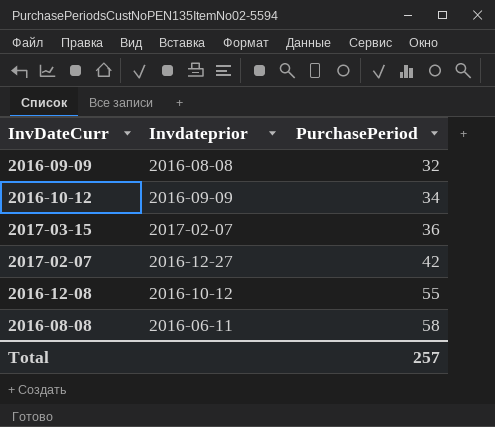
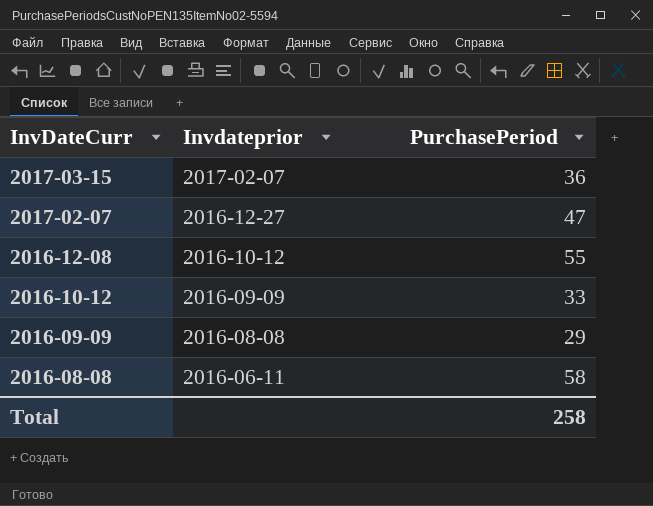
row order: PurchasePeriod ascending -> InvDateCurr descending
2017-02-07 | PurchasePeriod: 42 -> 47
2016-10-12 | PurchasePeriod: 34 -> 33
2016-09-09 | PurchasePeriod: 32 -> 29
Total | PurchasePeriod: 257 -> 258

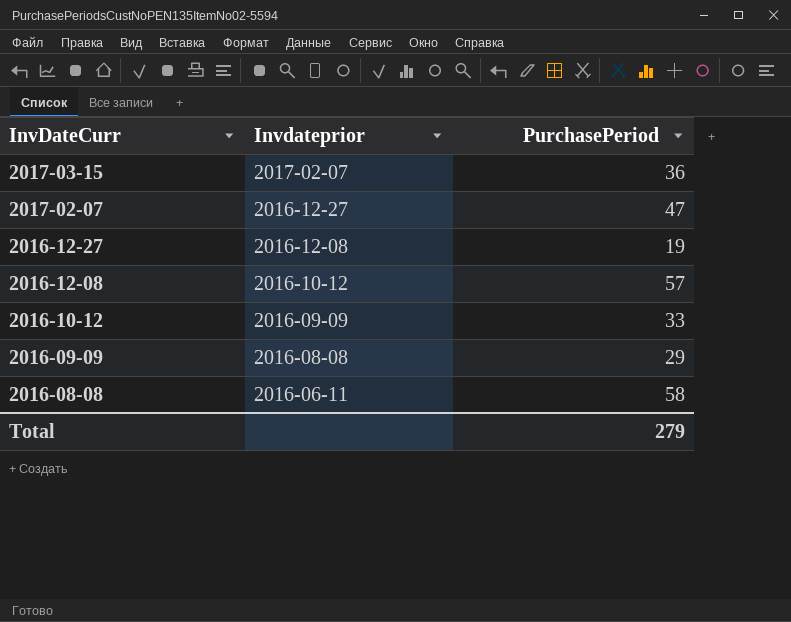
row 2016-12-27: none -> 2016-12-08 | 19
2016-12-08 | PurchasePeriod: 55 -> 57
Total | PurchasePeriod: 258 -> 279

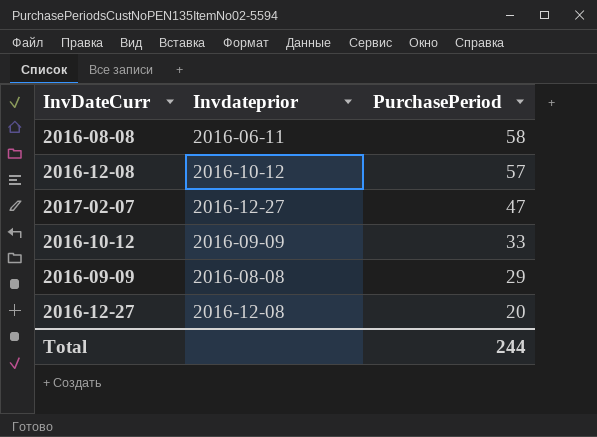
row order: InvDateCurr descending -> PurchasePeriod descending
row 2017-03-15: 2017-02-07 | 36 -> none
2016-12-27 | PurchasePeriod: 19 -> 20
Total | PurchasePeriod: 279 -> 244

